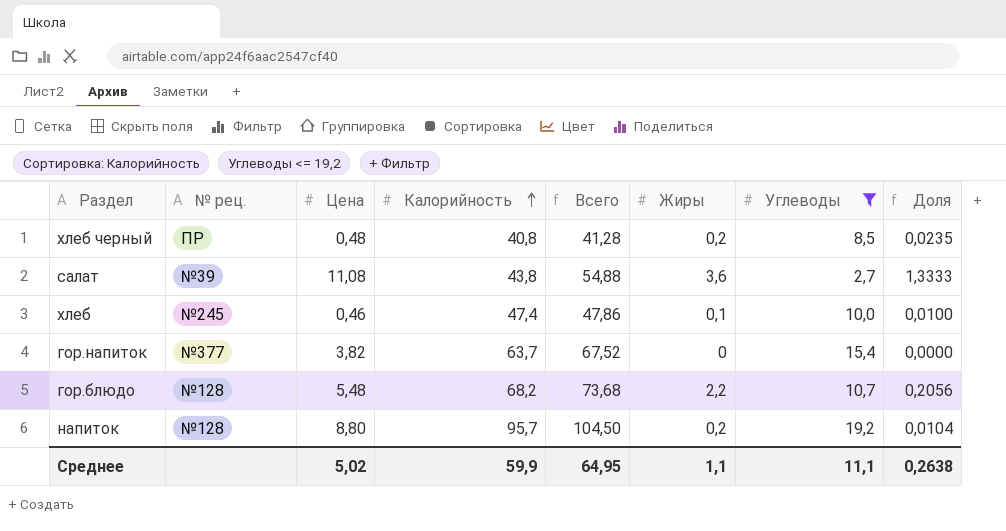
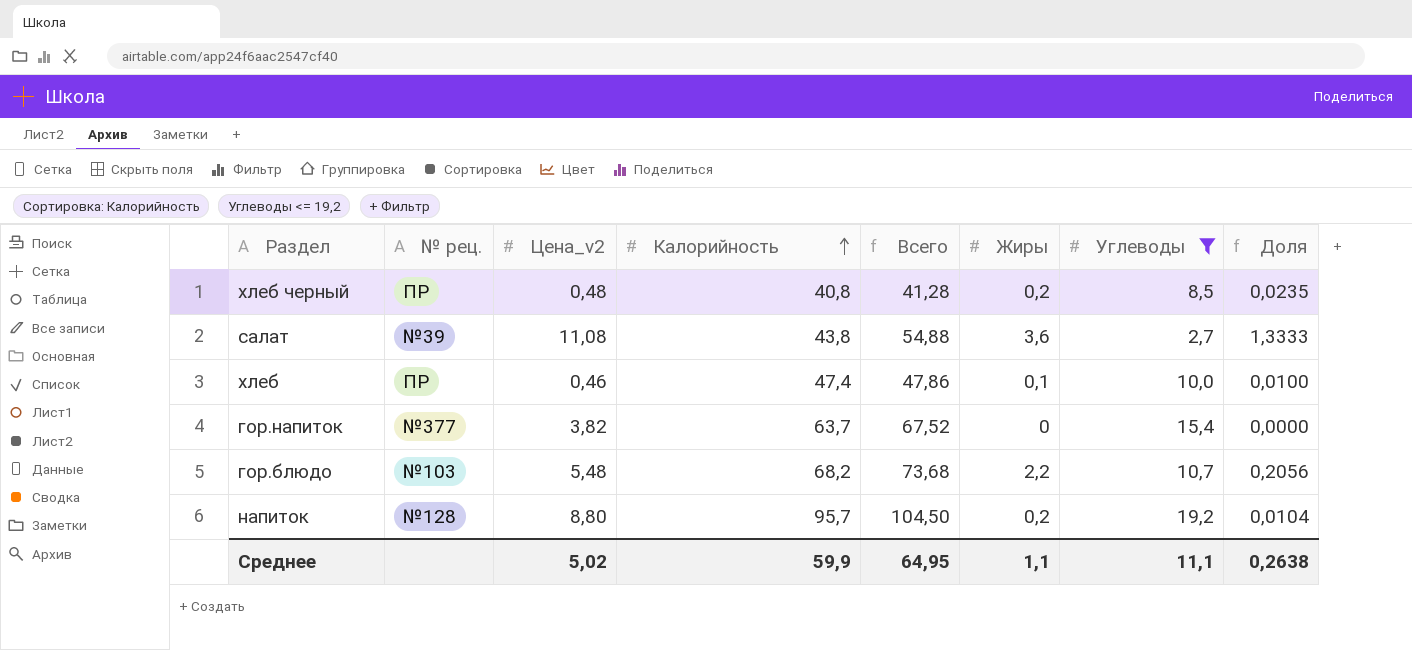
column name: Цена -> Цена_v2
хлеб | № рец.: №245 -> ПР
гор.блюдо | № рец.: №128 -> №103

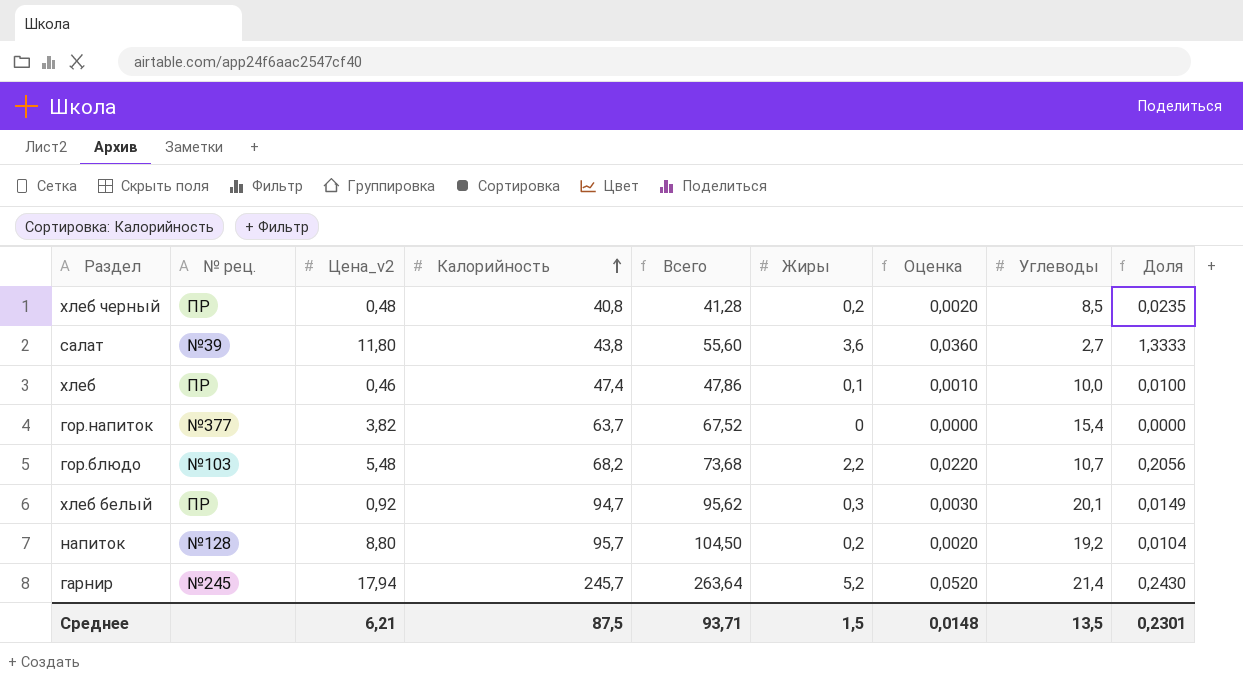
filter: Углеводы <= 19,2 -> none
column Оценка | formula: none -> [Жиры] * 0,01
салат | Цена_v2: 11,08 -> 11,80
салат | Всего: 54,88 -> 55,60
Среднее | Цена_v2: 5,02 -> 6,21
Среднее | Калорийность: 59,9 -> 87,5
Среднее | Всего: 64,95 -> 93,71
Среднее | Жиры: 1,1 -> 1,5
Среднее | Углеводы: 11,1 -> 13,5
Среднее | Доля: 0,2638 -> 0,2301

